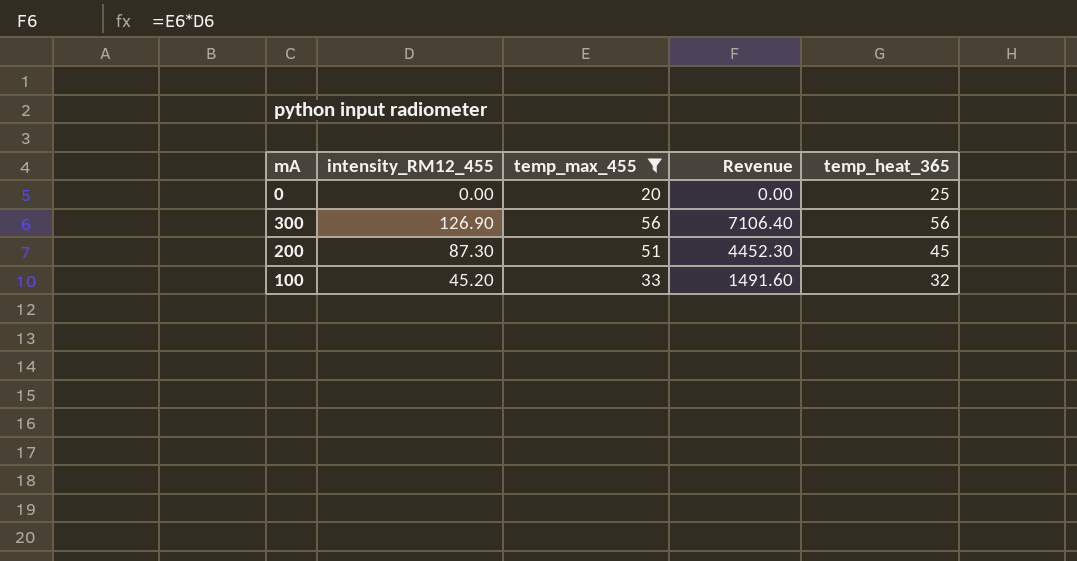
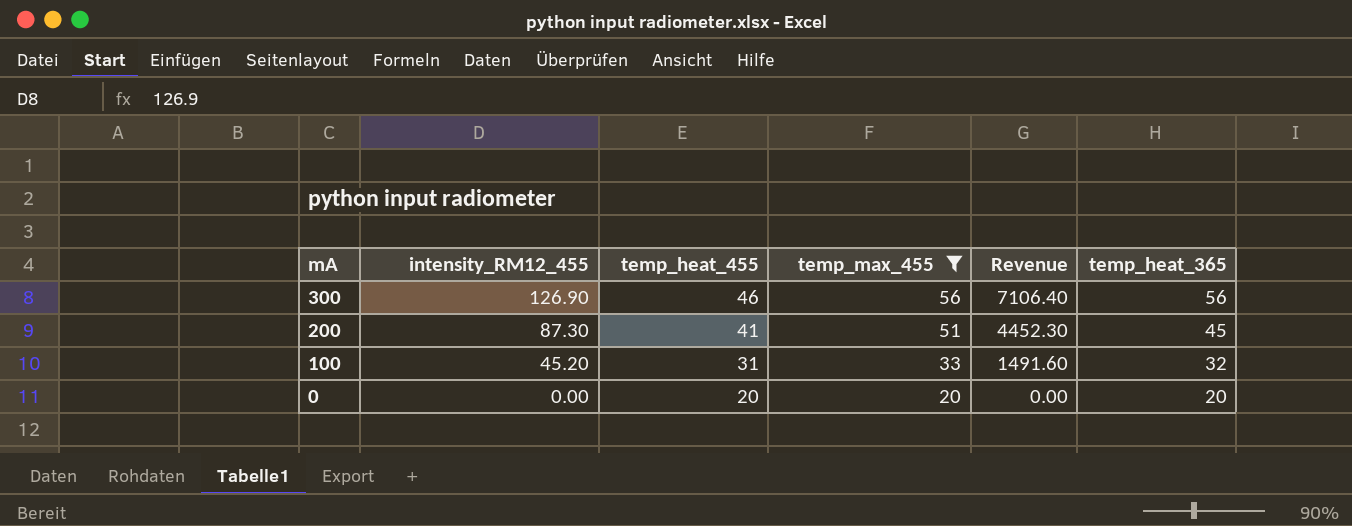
row order: none -> mA descending
column temp_heat_455 | position: none -> 3
0 | temp_heat_365: 25 -> 20

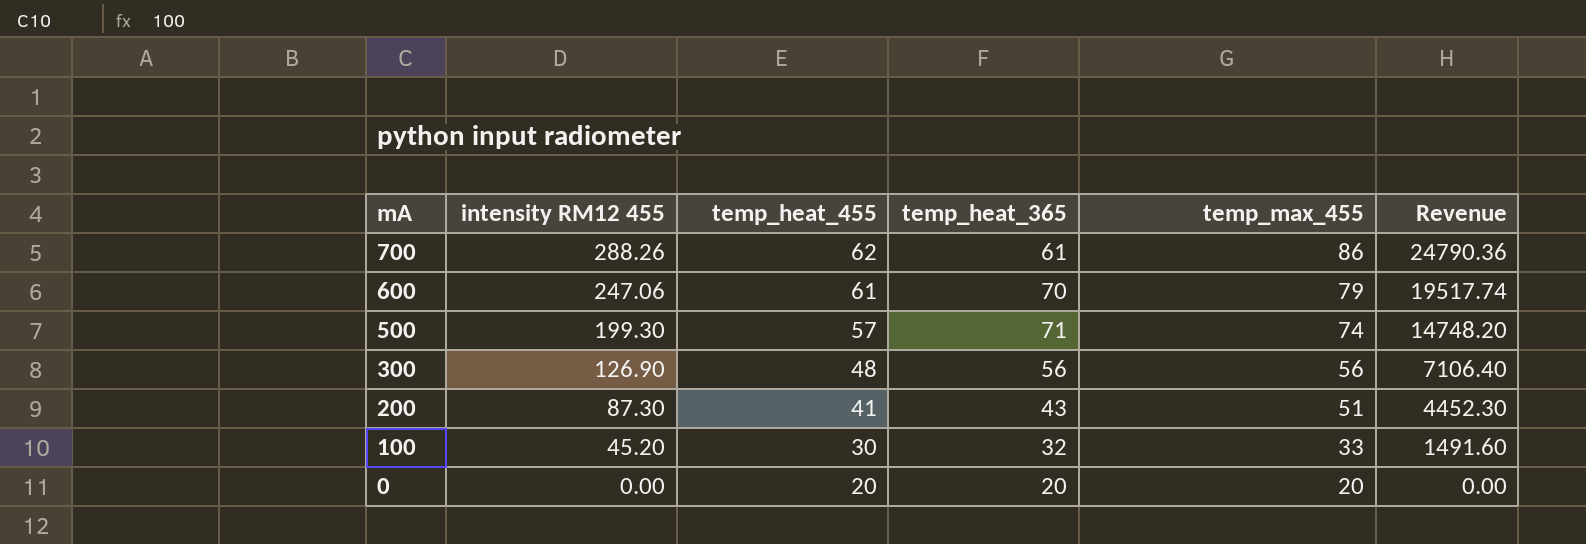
filter: temp_max_455 <= 56 -> none
column name: intensity_RM12_455 -> intensity RM12 455
column temp_heat_365 | position: 6 -> 4
300 | temp_heat_455: 46 -> 48
200 | temp_heat_365: 45 -> 43
100 | temp_heat_455: 31 -> 30

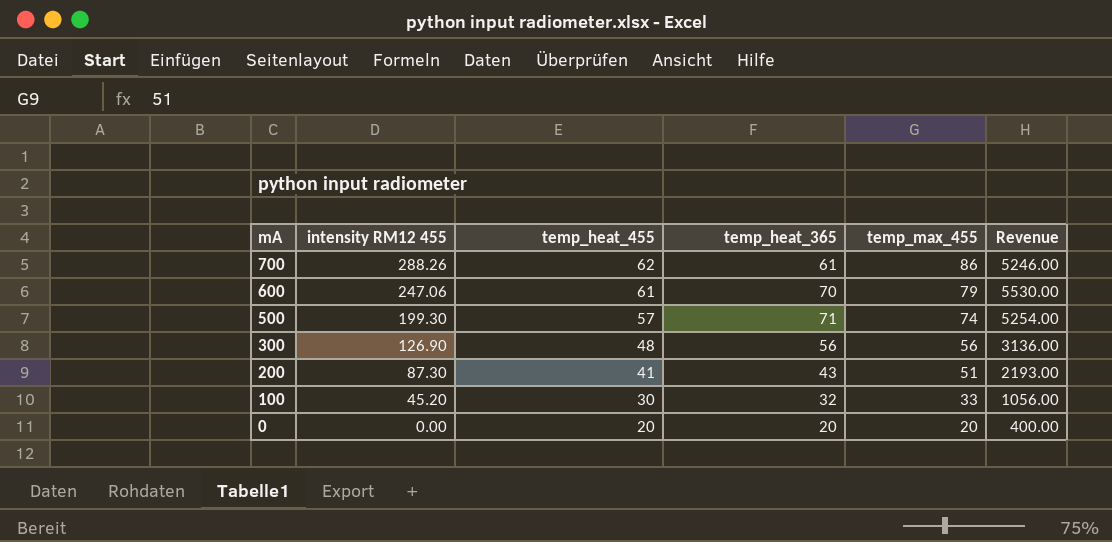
column Revenue | formula: [intensity RM12 455] * [temp_max_455] -> [temp_heat_365] * [temp_max_455]

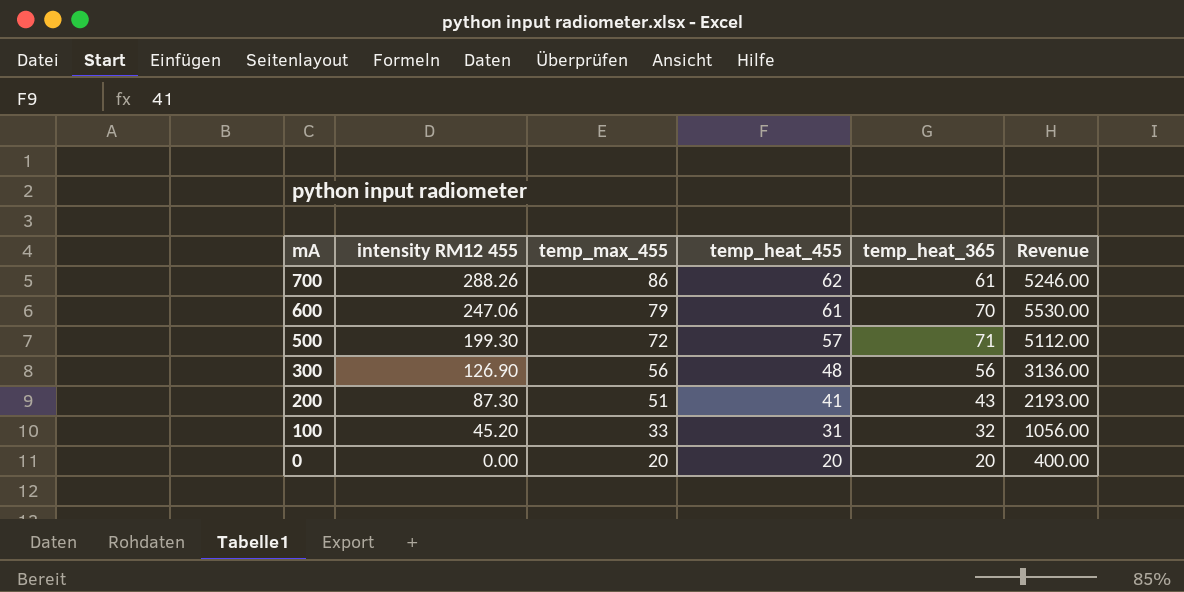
column temp_max_455 | position: 5 -> 3
500 | temp_max_455: 74 -> 72
500 | Revenue: 5254.00 -> 5112.00
100 | temp_heat_455: 30 -> 31

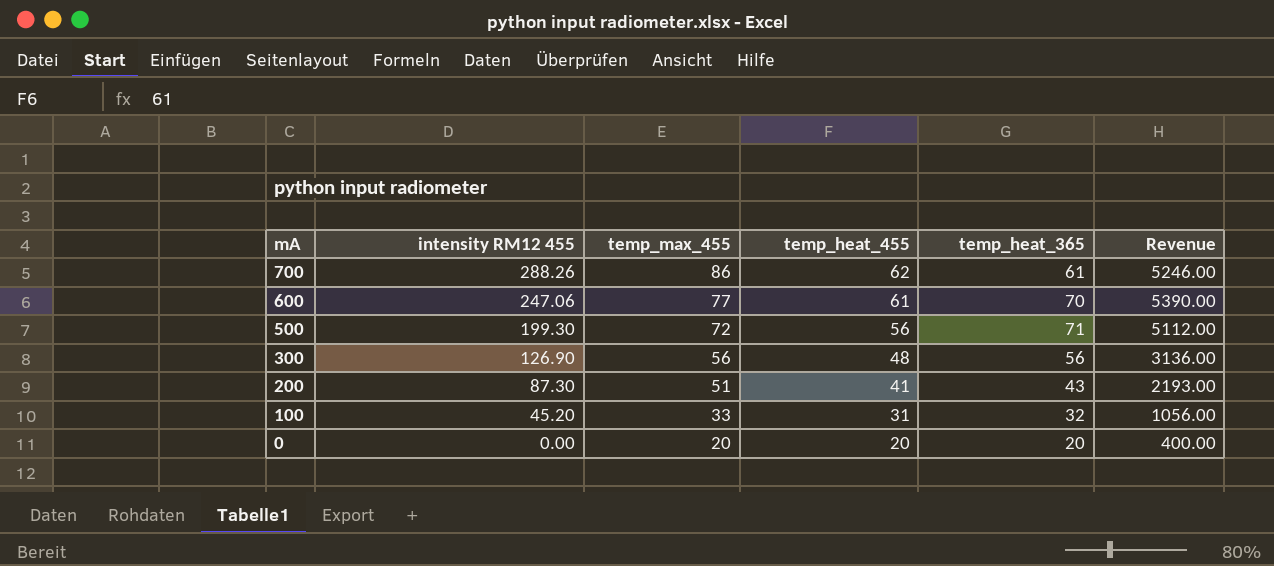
600 | temp_max_455: 79 -> 77
600 | Revenue: 5530.00 -> 5390.00
500 | temp_heat_455: 57 -> 56

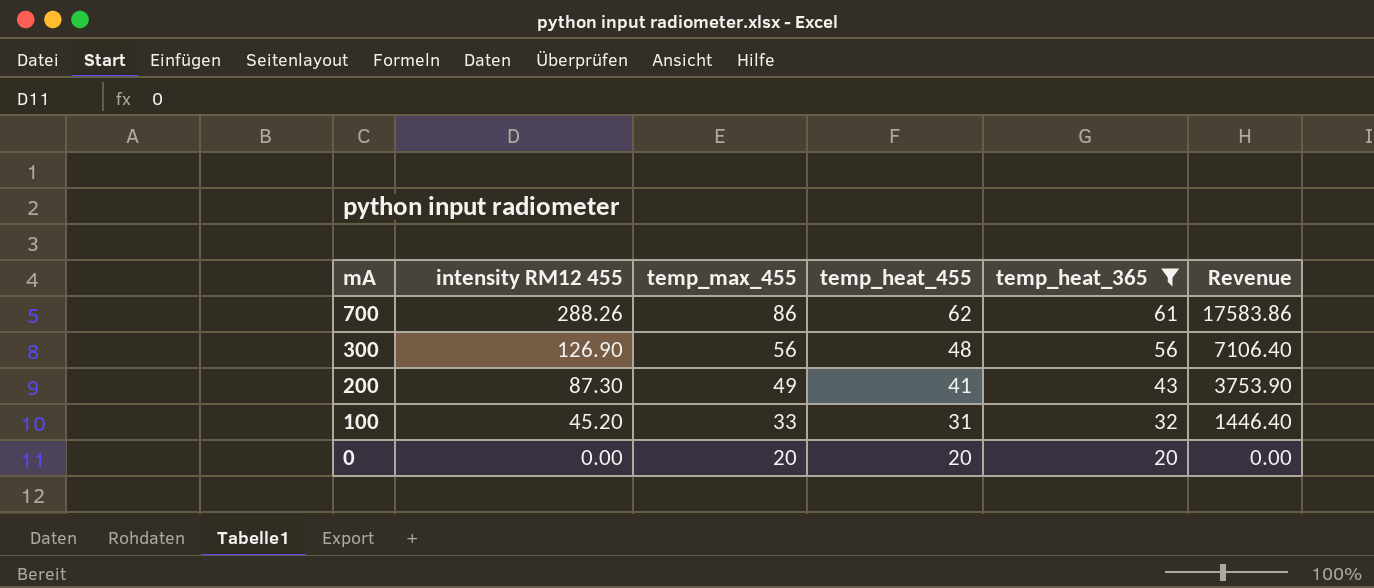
filter: none -> temp_heat_365 <= 61
column Revenue | formula: [temp_max_455] * [temp_heat_365] -> [intensity RM12 455] * [temp_heat_365]
200 | temp_max_455: 51 -> 49

